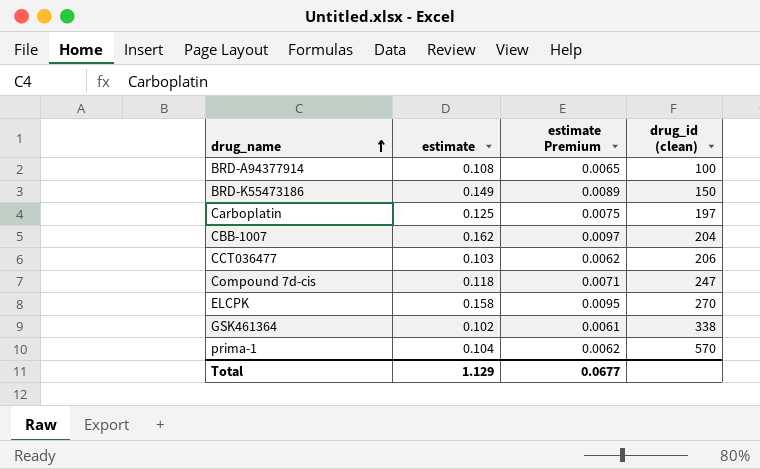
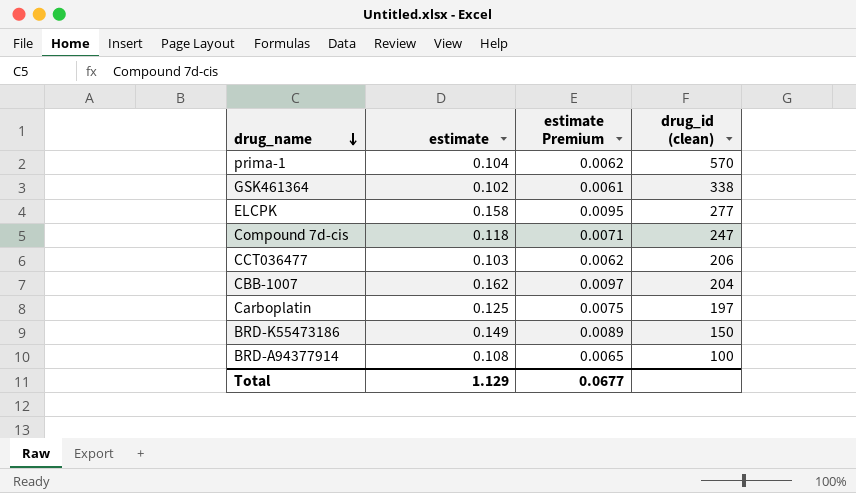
row order: drug_name ascending -> drug_name descending
ELCPK | drug_id (clean): 270 -> 277

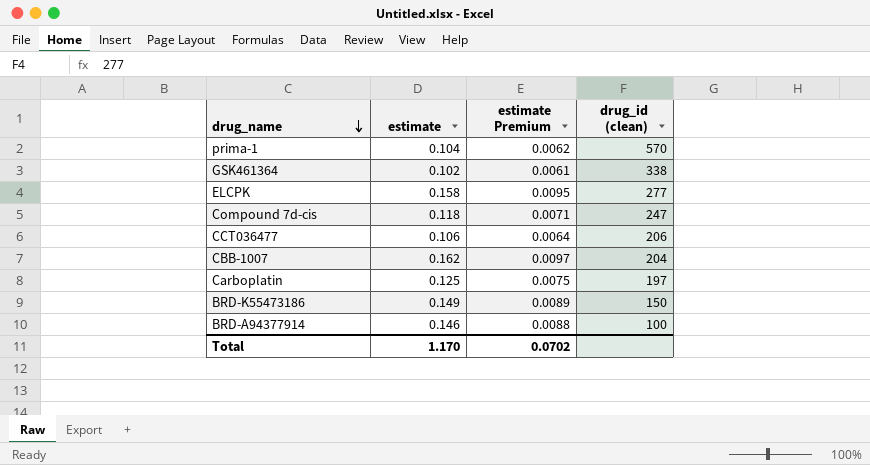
CCT036477 | estimate: 0.103 -> 0.106
CCT036477 | estimate Premium: 0.0062 -> 0.0064
BRD-A94377914 | estimate: 0.108 -> 0.146
BRD-A94377914 | estimate Premium: 0.0065 -> 0.0088
Total | estimate: 1.129 -> 1.170
Total | estimate Premium: 0.0677 -> 0.0702

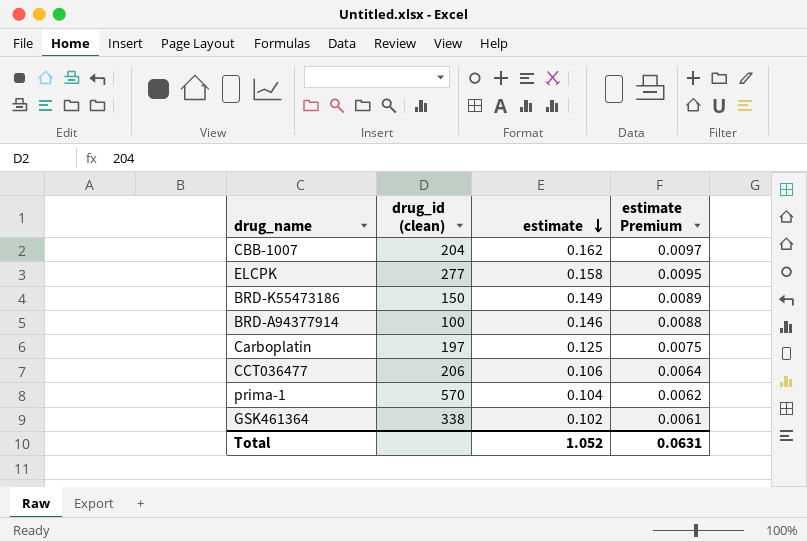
row order: drug_name descending -> estimate descending
column drug_id (clean) | position: 4 -> 2
row Compound 7d-cis: 0.118 | 0.0071 | 247 -> none
Total | estimate: 1.170 -> 1.052
Total | estimate Premium: 0.0702 -> 0.0631

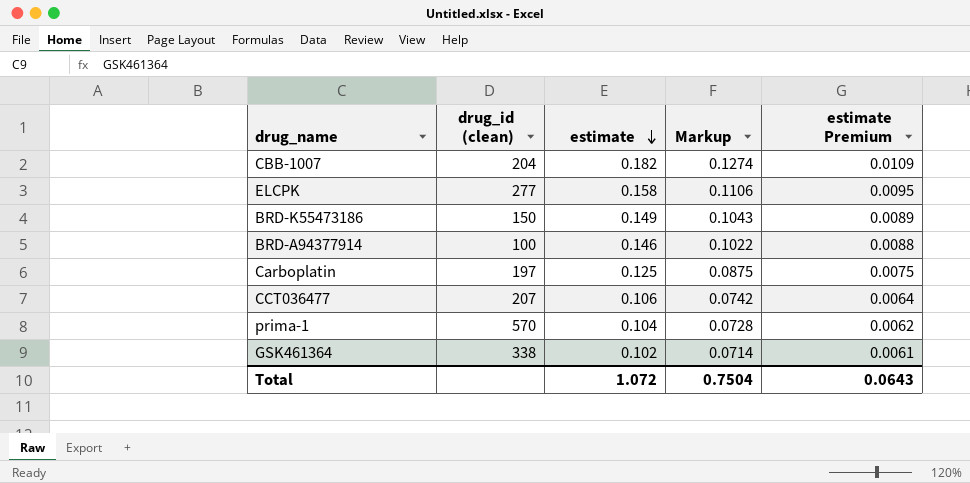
column Markup | formula: none -> [estimate] * 0.7
CBB-1007 | estimate: 0.162 -> 0.182
CBB-1007 | estimate Premium: 0.0097 -> 0.0109
CCT036477 | drug_id (clean): 206 -> 207
Total | estimate: 1.052 -> 1.072
Total | estimate Premium: 0.0631 -> 0.0643

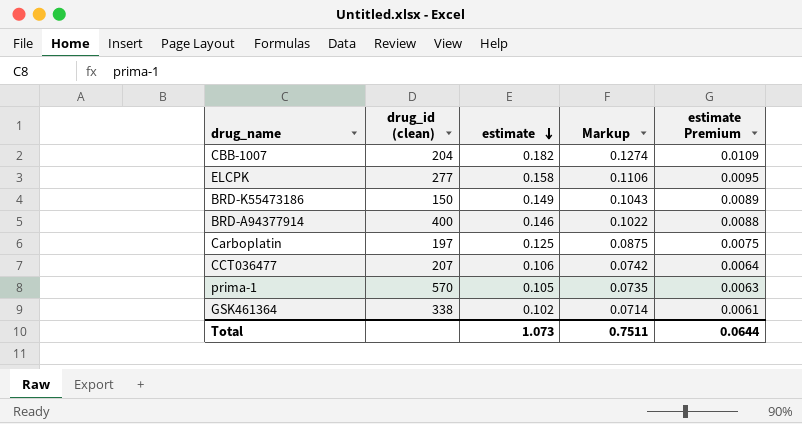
BRD-A94377914 | drug_id (clean): 100 -> 400
prima-1 | estimate: 0.104 -> 0.105
prima-1 | Markup: 0.0728 -> 0.0735
prima-1 | estimate Premium: 0.0062 -> 0.0063
Total | estimate: 1.072 -> 1.073
Total | Markup: 0.7504 -> 0.7511
Total | estimate Premium: 0.0643 -> 0.0644

